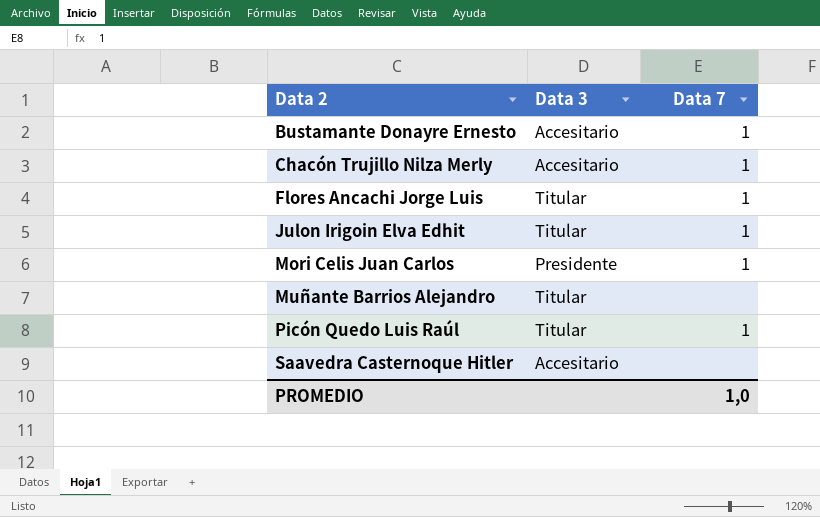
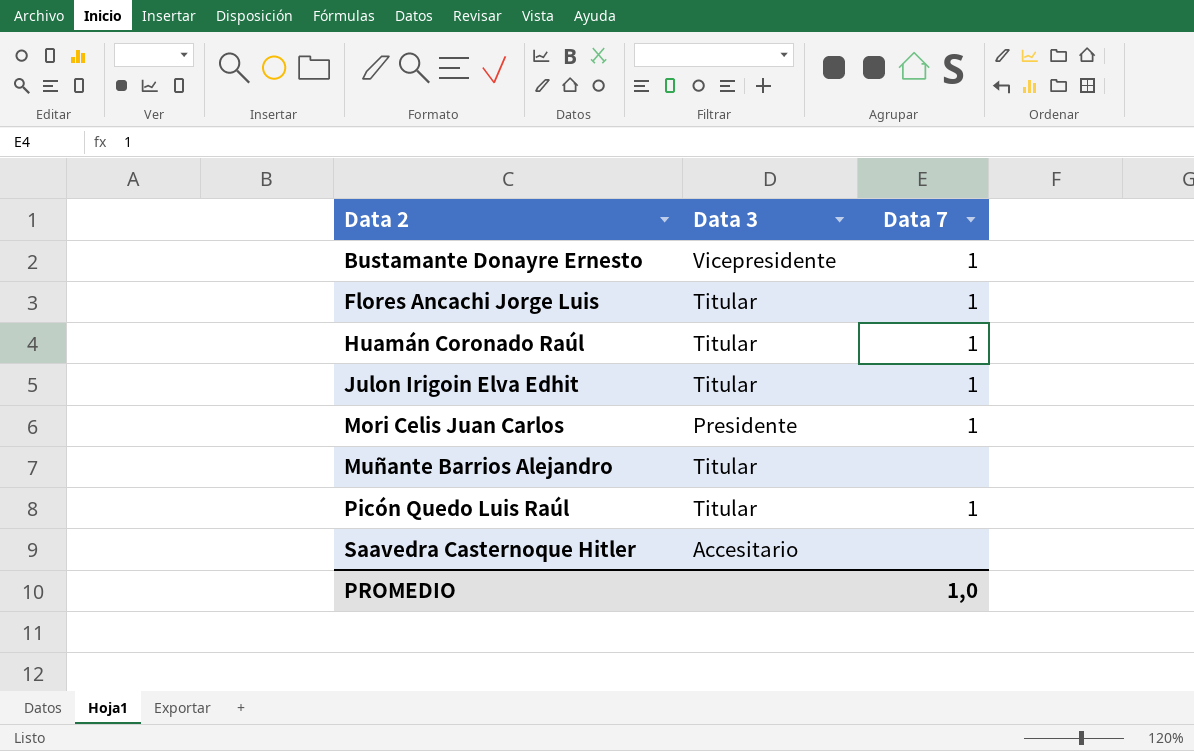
row Chacón Trujillo Nilza Merly: Accesitario | 1 -> none
Bustamante Donayre Ernesto | Data 3: Accesitario -> Vicepresidente
row Huamán Coronado Raúl: none -> Titular | 1

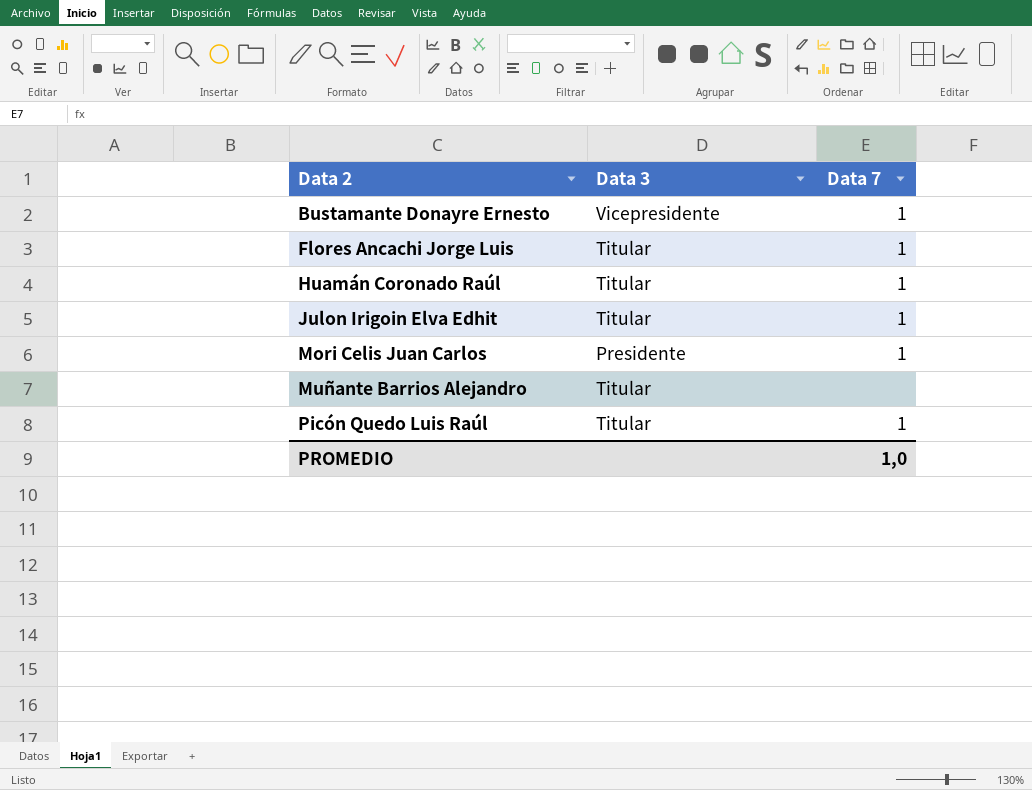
row Saavedra Casternoque Hitler: Accesitario | none -> none

